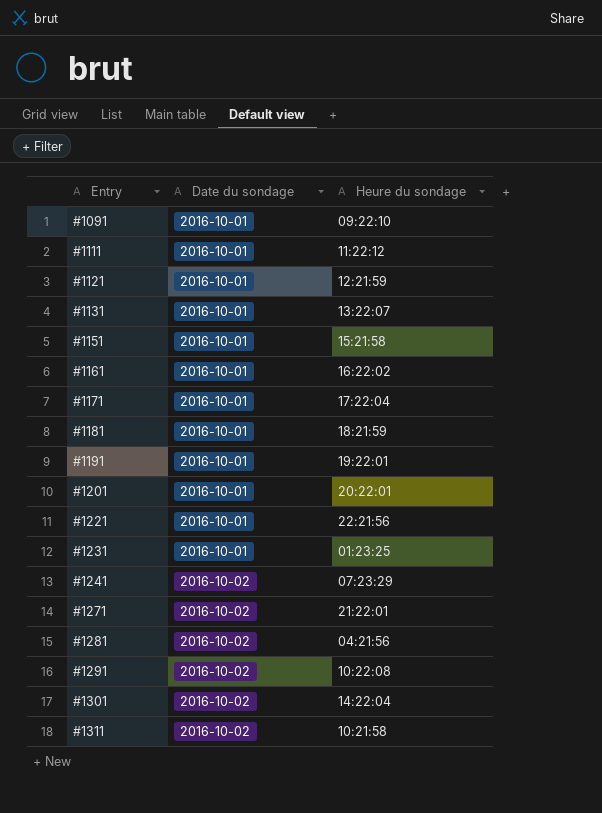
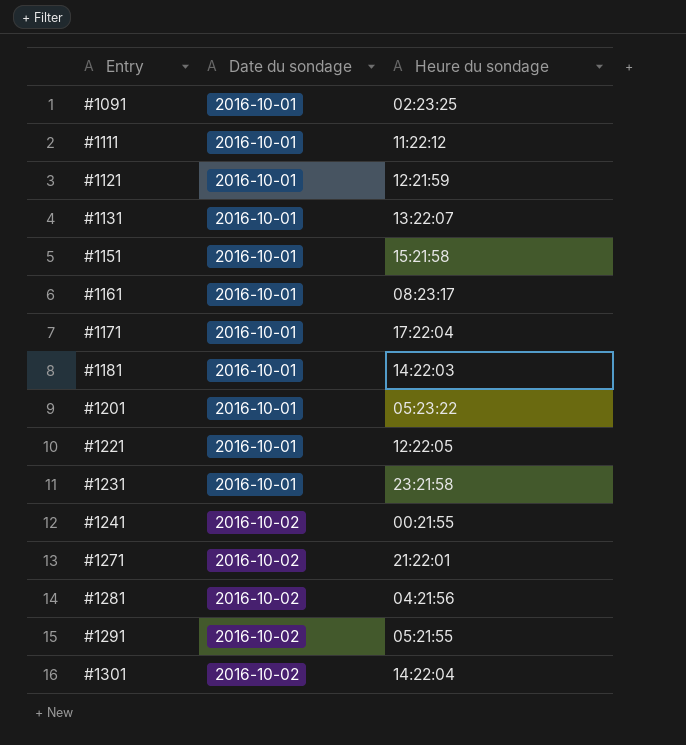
row #1191: 2016-10-01 | 19:22:01 -> none
row #1311: 2016-10-02 | 10:21:58 -> none
#1091 | Heure du sondage: 09:22:10 -> 02:23:25
#1161 | Heure du sondage: 16:22:02 -> 08:23:17
#1181 | Heure du sondage: 18:21:59 -> 14:22:03
#1201 | Heure du sondage: 20:22:01 -> 05:23:22
#1221 | Heure du sondage: 22:21:56 -> 12:22:05
#1231 | Heure du sondage: 01:23:25 -> 23:21:58
#1241 | Heure du sondage: 07:23:29 -> 00:21:55
#1291 | Heure du sondage: 10:22:08 -> 05:21:55

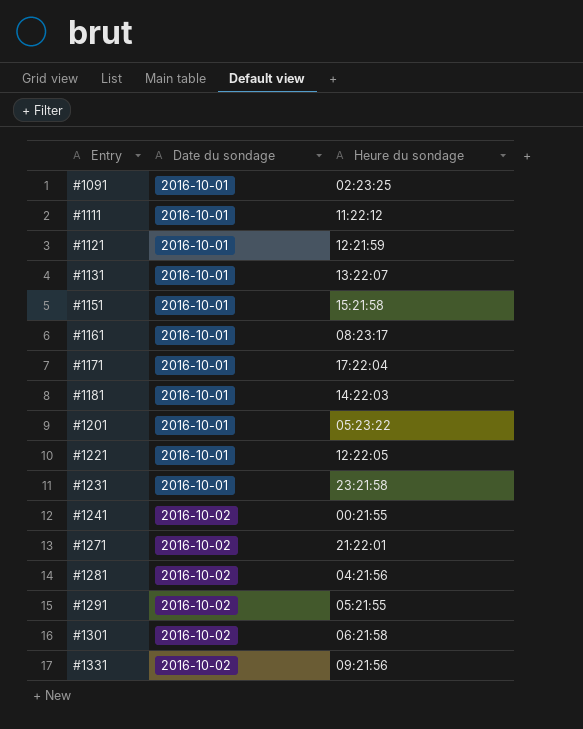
#1301 | Heure du sondage: 14:22:04 -> 06:21:58
row #1331: none -> 2016-10-02 | 09:21:56

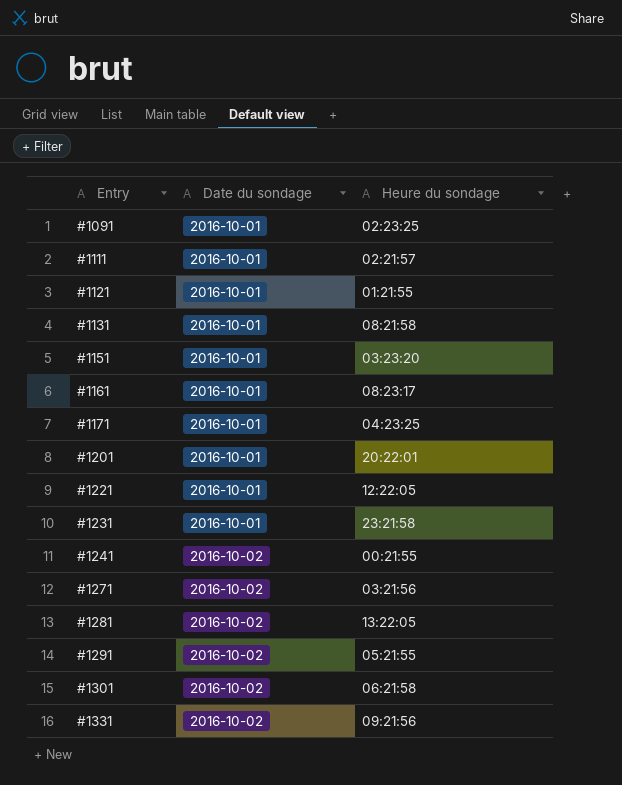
row #1181: 2016-10-01 | 14:22:03 -> none
#1111 | Heure du sondage: 11:22:12 -> 02:21:57
#1121 | Heure du sondage: 12:21:59 -> 01:21:55
#1131 | Heure du sondage: 13:22:07 -> 08:21:58
#1151 | Heure du sondage: 15:21:58 -> 03:23:20
#1171 | Heure du sondage: 17:22:04 -> 04:23:25
#1201 | Heure du sondage: 05:23:22 -> 20:22:01
#1271 | Heure du sondage: 21:22:01 -> 03:21:56
#1281 | Heure du sondage: 04:21:56 -> 13:22:05

